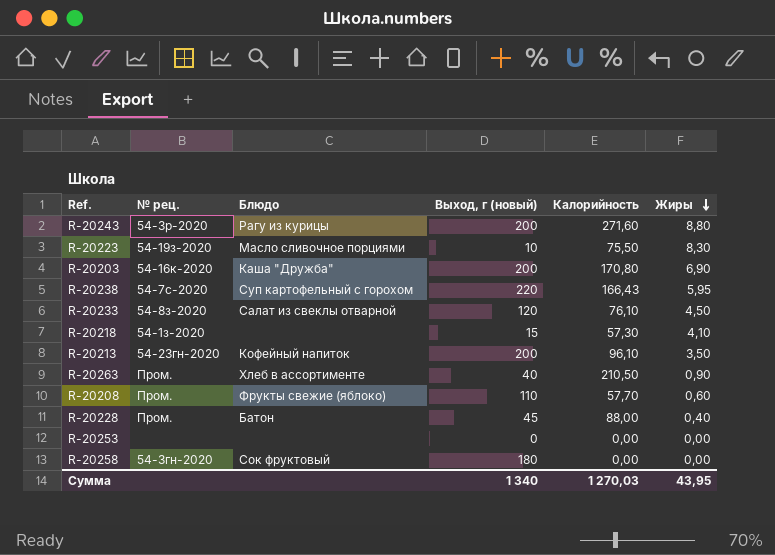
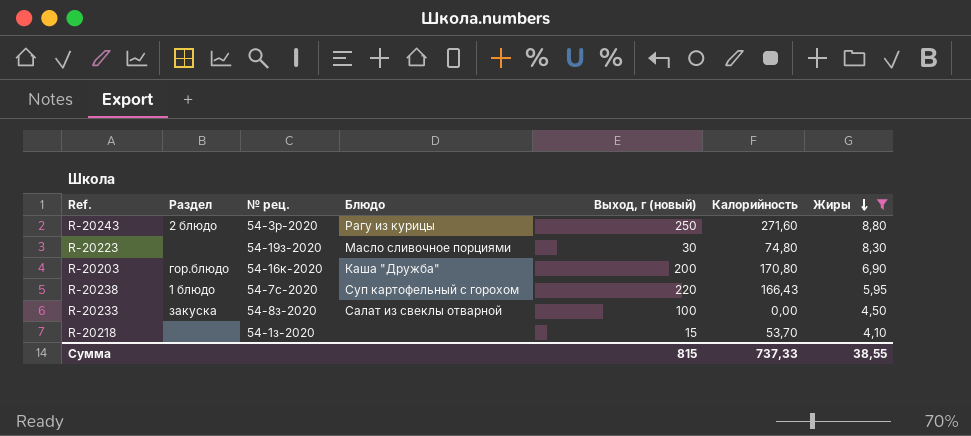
filter: none -> Жиры >= 4,10
column Раздел | position: none -> 2
R-20243 | Выход, г (новый): 200 -> 250
R-20223 | Выход, г (новый): 10 -> 30
R-20223 | Калорийность: 75,50 -> 74,80
R-20233 | Выход, г (новый): 120 -> 100
R-20233 | Калорийность: 76,10 -> 0,00
R-20218 | Калорийность: 57,30 -> 53,70
Сумма | Выход, г (новый): 1 340 -> 815
Сумма | Калорийность: 1 270,03 -> 737,33
Сумма | Жиры: 43,95 -> 38,55

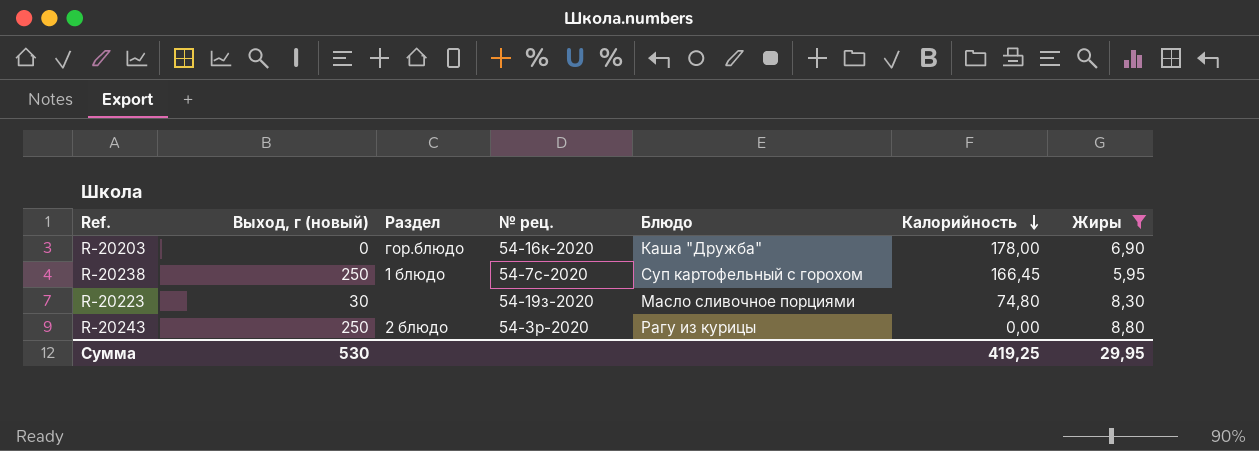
row order: Жиры descending -> Калорийность descending
column Выход, г (новый) | position: 5 -> 2
row R-20233: закуска | 54-8з-2020 | Салат из свеклы отварной | 100 | 0,00 | 4,50 -> none
row R-20218: none | 54-1з-2020 | none | 15 | 53,70 | 4,10 -> none
R-20203 | Выход, г (новый): 200 -> 0
R-20203 | Калорийность: 170,80 -> 178,00
R-20238 | Выход, г (новый): 220 -> 250
R-20238 | Калорийность: 166,43 -> 166,45
R-20243 | Калорийность: 271,60 -> 0,00
Сумма | Выход, г (новый): 815 -> 530
Сумма | Калорийность: 737,33 -> 419,25
Сумма | Жиры: 38,55 -> 29,95

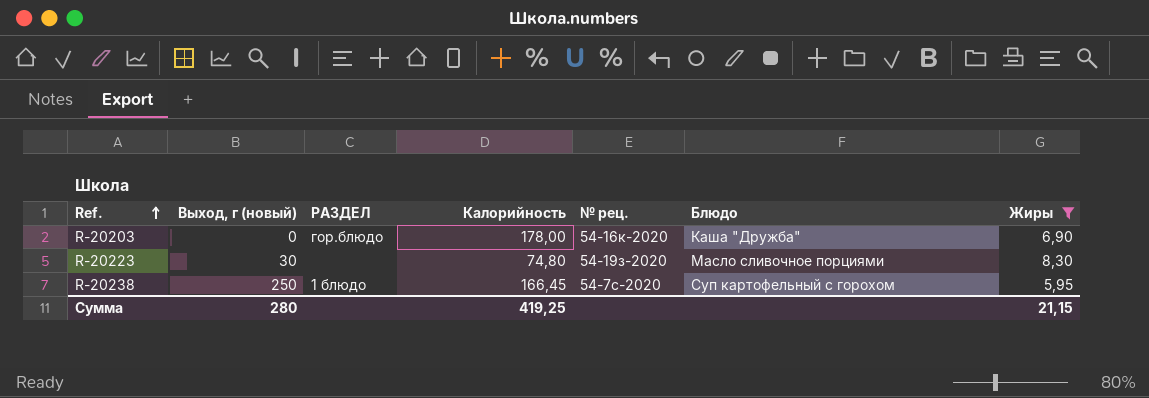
row order: Калорийность descending -> Ref. ascending
column name: Раздел -> РАЗДЕЛ
column Калорийность | position: 6 -> 4
row R-20243: 250 | 2 блюдо | 54-3р-2020 | Рагу из курицы | 0,00 | 8,80 -> none
Сумма | Выход, г (новый): 530 -> 280
Сумма | Жиры: 29,95 -> 21,15

